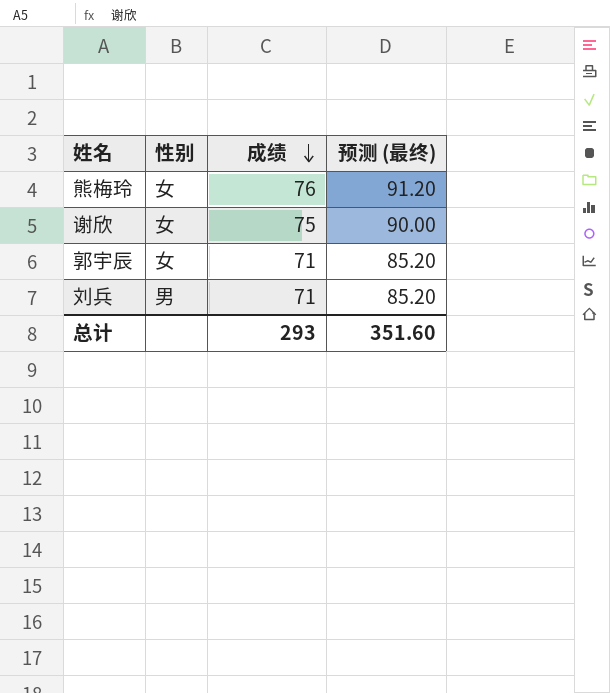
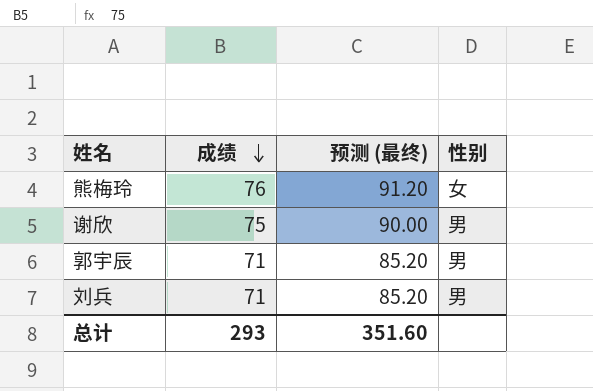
column 性别 | position: 2 -> 4
谢欣 | 性别: 女 -> 男
郭宇辰 | 性别: 女 -> 男

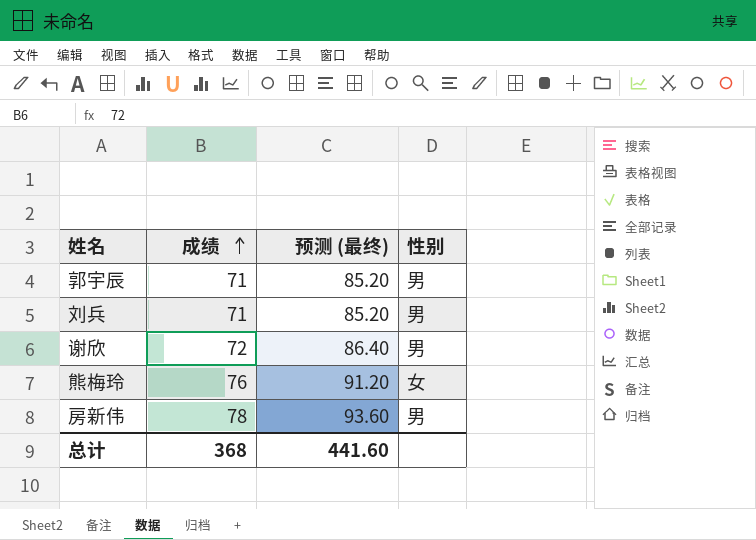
row order: 成绩 descending -> 成绩 ascending
谢欣 | 成绩: 75 -> 72
谢欣 | 预测 (最终): 90.00 -> 86.40
row 房新伟: none -> 78 | 93.60 | 男
总计 | 成绩: 293 -> 368
总计 | 预测 (最终): 351.60 -> 441.60

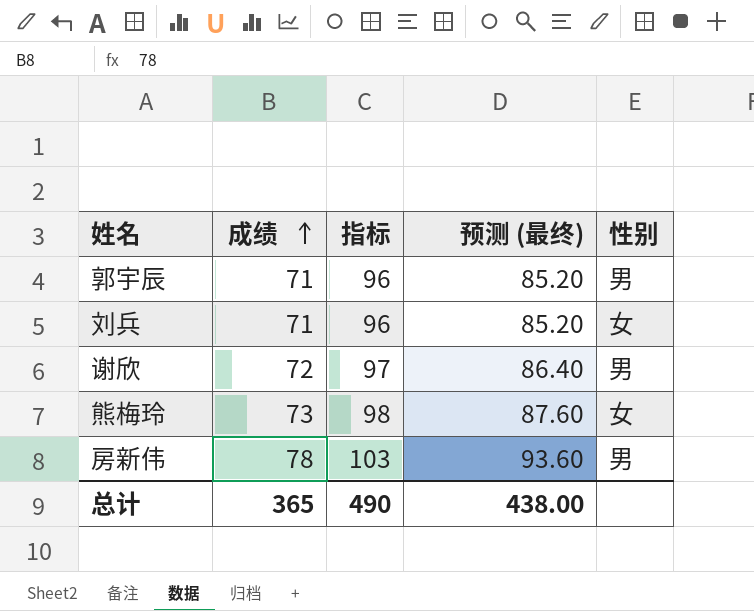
column 指标 | formula: none -> [成绩] + 25
刘兵 | 性别: 男 -> 女
熊梅玲 | 成绩: 76 -> 73
熊梅玲 | 预测 (最终): 91.20 -> 87.60
总计 | 成绩: 368 -> 365
总计 | 预测 (最终): 441.60 -> 438.00

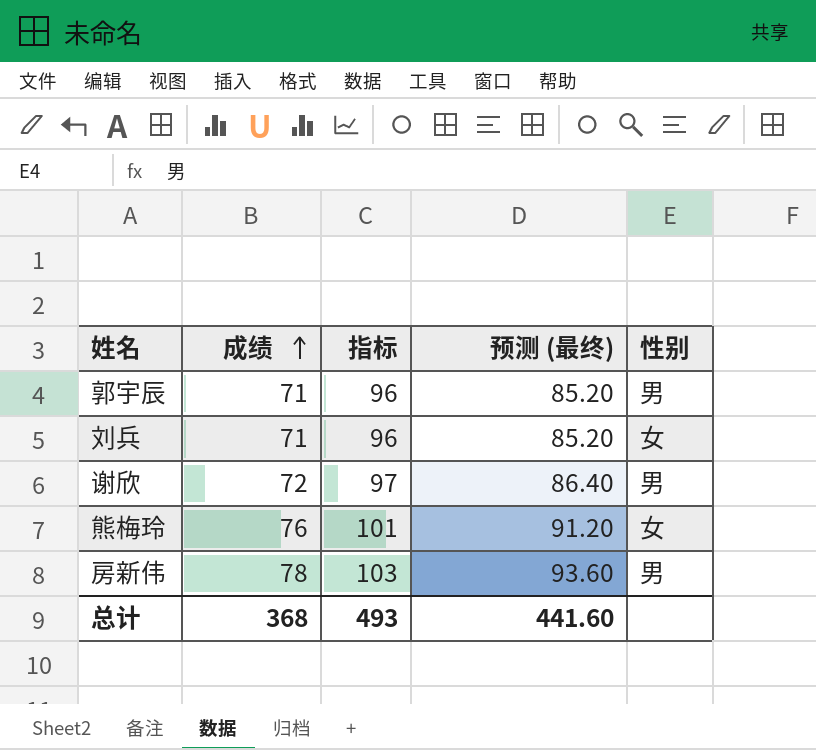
熊梅玲 | 成绩: 73 -> 76
熊梅玲 | 指标: 98 -> 101
熊梅玲 | 预测 (最终): 87.60 -> 91.20
总计 | 成绩: 365 -> 368
总计 | 指标: 490 -> 493
总计 | 预测 (最终): 438.00 -> 441.60

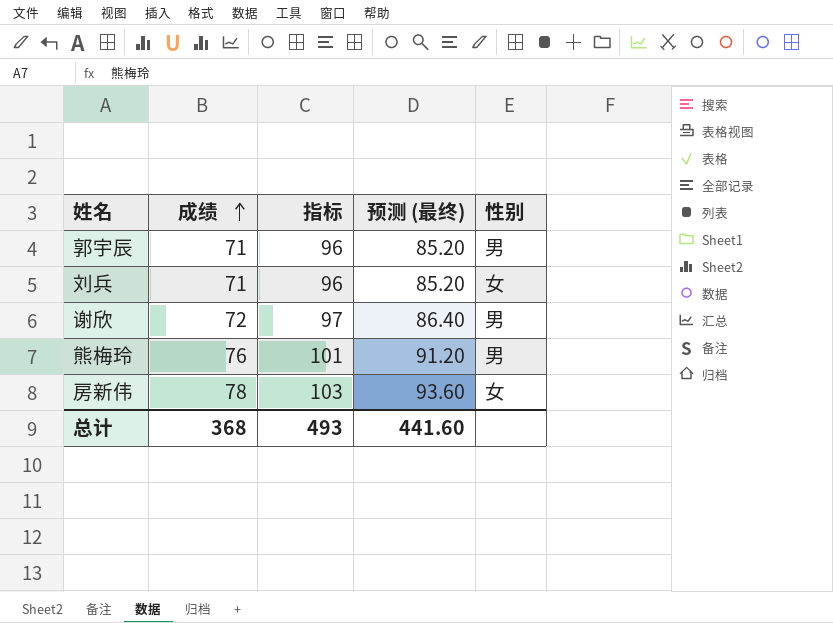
熊梅玲 | 性别: 女 -> 男
房新伟 | 性别: 男 -> 女

